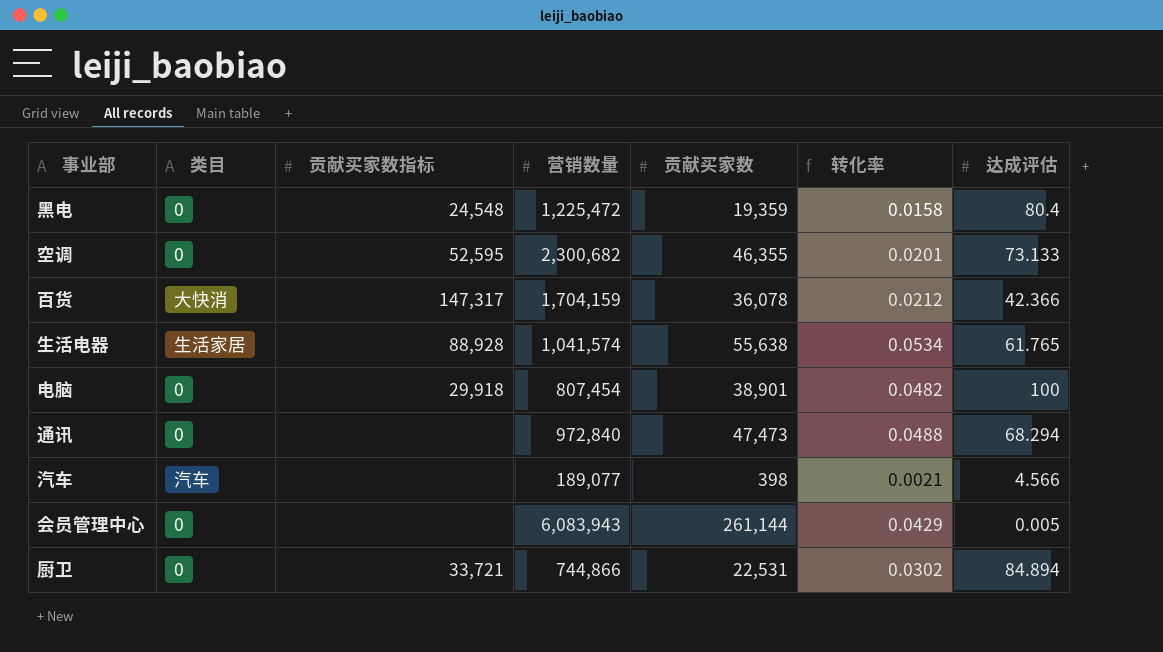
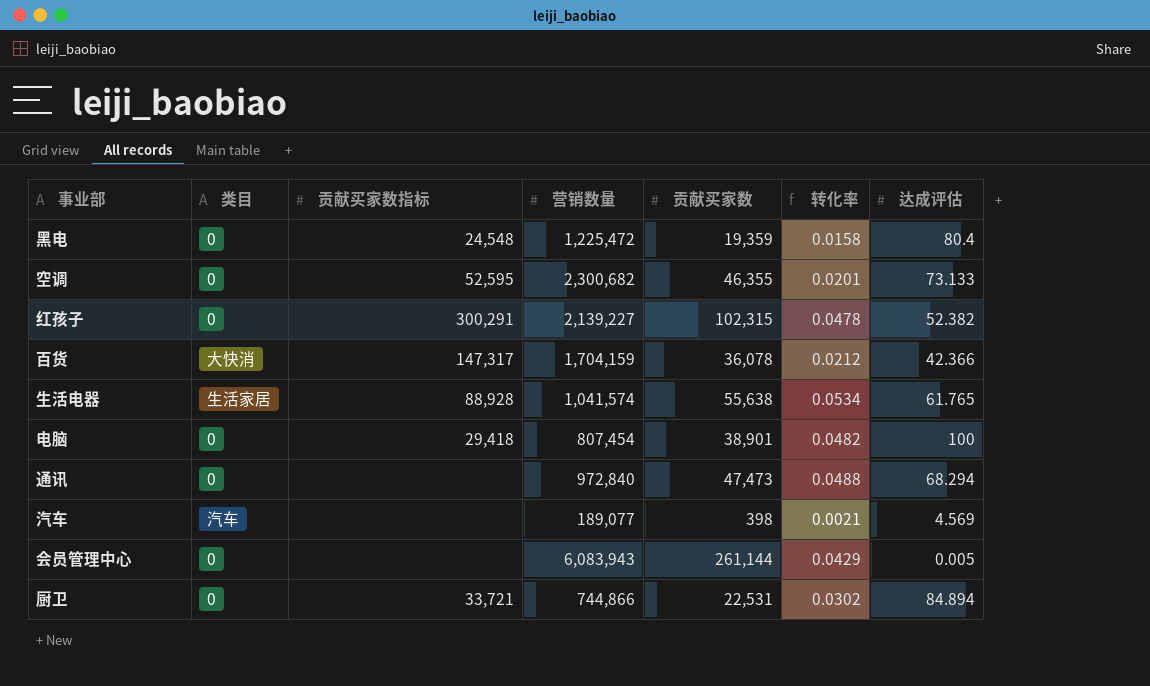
row 红孩子: none -> 0 | 300,291 | 2,139,227 | 102,315 | 0.0478 | 52.382
电脑 | 贡献买家数指标: 29,918 -> 29,418
汽车 | 达成评估: 4.566 -> 4.569

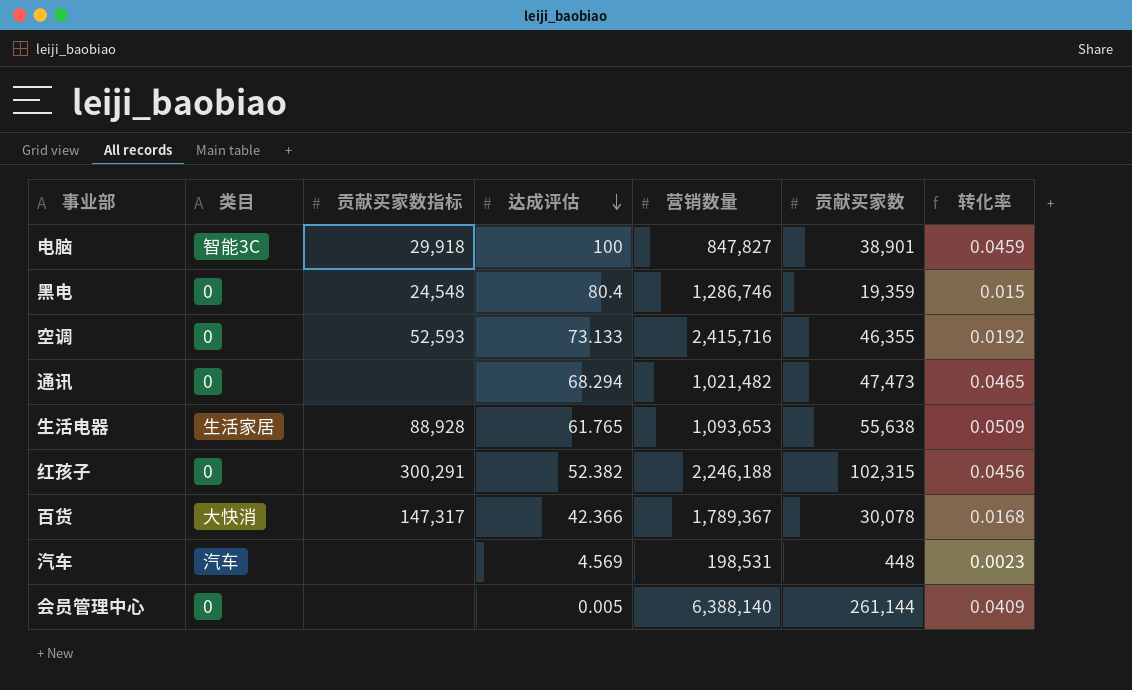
row order: none -> 达成评估 descending
column 达成评估 | position: 7 -> 4
row 厨卫: 0 | 33,721 | 744,866 | 22,531 | 0.0302 | 84.894 -> none
电脑 | 类目: 0 -> 智能3C
电脑 | 贡献买家数指标: 29,418 -> 29,918
电脑 | 营销数量: 807,454 -> 847,827
电脑 | 转化率: 0.0482 -> 0.0459
黑电 | 营销数量: 1,225,472 -> 1,286,746
黑电 | 转化率: 0.0158 -> 0.015
空调 | 贡献买家数指标: 52,595 -> 52,593
空调 | 营销数量: 2,300,682 -> 2,415,716
空调 | 转化率: 0.0201 -> 0.0192
通讯 | 营销数量: 972,840 -> 1,021,482
通讯 | 转化率: 0.0488 -> 0.0465
生活电器 | 营销数量: 1,041,574 -> 1,093,653
生活电器 | 转化率: 0.0534 -> 0.0509
红孩子 | 营销数量: 2,139,227 -> 2,246,188
红孩子 | 转化率: 0.0478 -> 0.0456
百货 | 营销数量: 1,704,159 -> 1,789,367
百货 | 贡献买家数: 36,078 -> 30,078
百货 | 转化率: 0.0212 -> 0.0168
汽车 | 营销数量: 189,077 -> 198,531
汽车 | 贡献买家数: 398 -> 448
汽车 | 转化率: 0.0021 -> 0.0023
会员管理中心 | 营销数量: 6,083,943 -> 6,388,140
会员管理中心 | 转化率: 0.0429 -> 0.0409

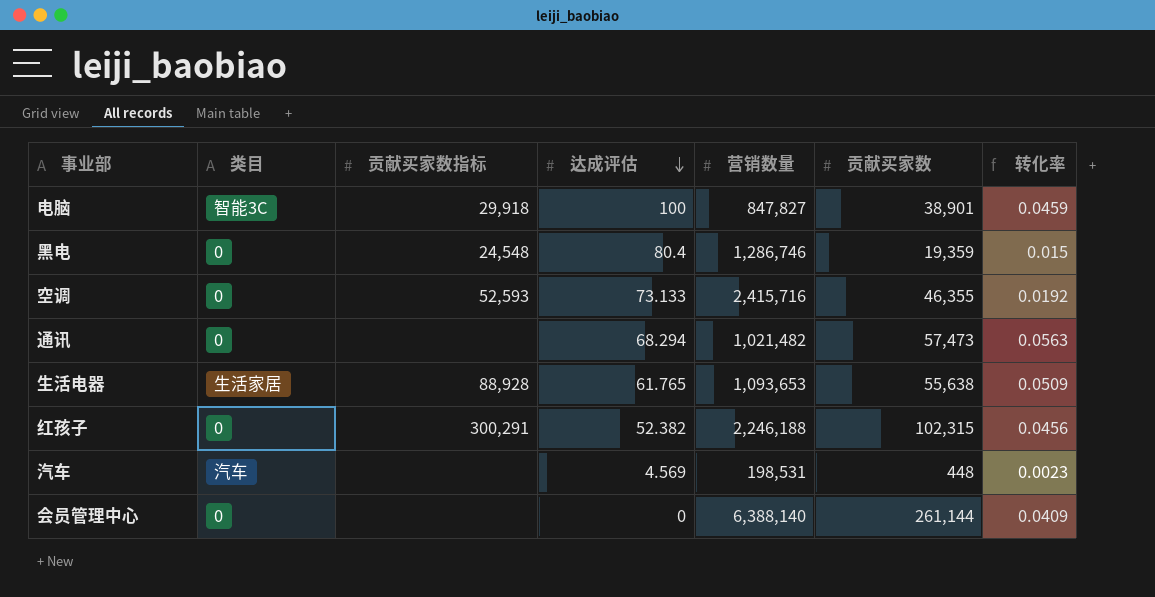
row 百货: 大快消 | 147,317 | 42.366 | 1,789,367 | 30,078 | 0.0168 -> none
通讯 | 贡献买家数: 47,473 -> 57,473
通讯 | 转化率: 0.0465 -> 0.0563
会员管理中心 | 达成评估: 0.005 -> 0

